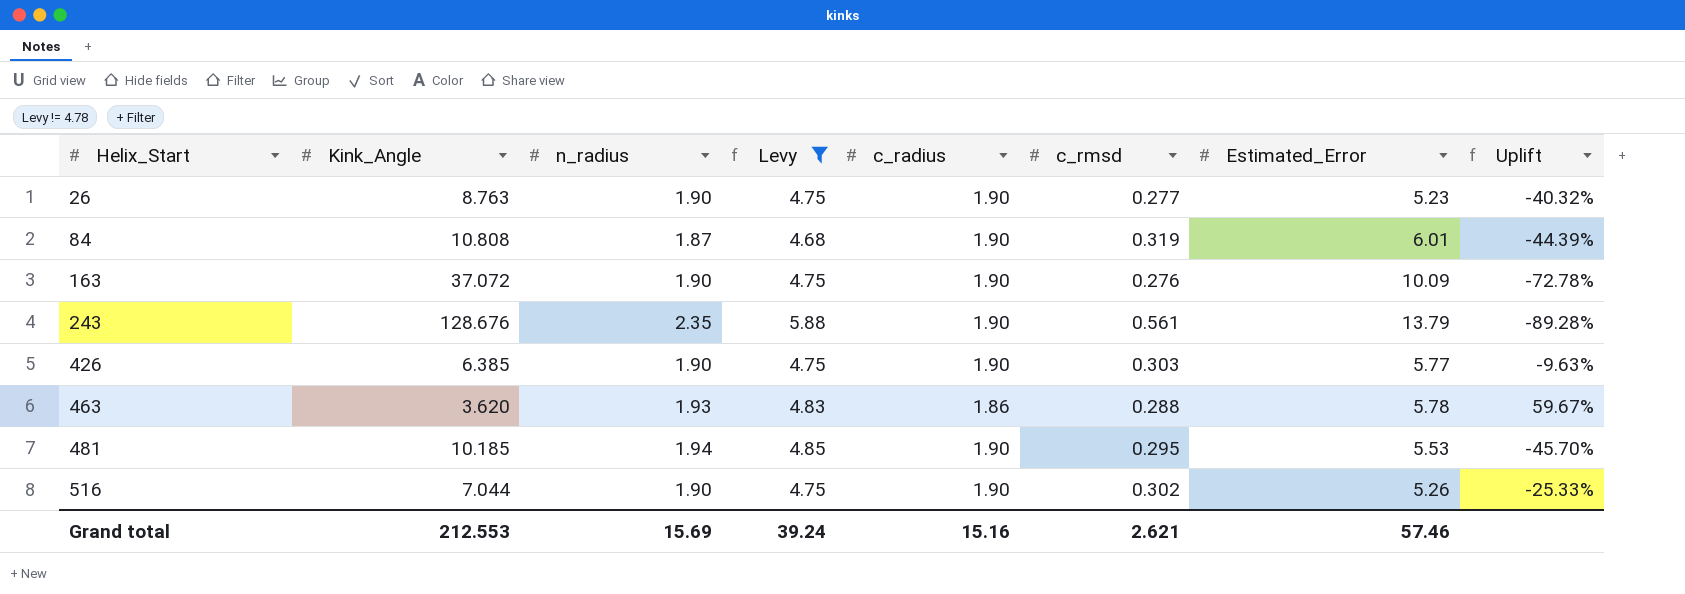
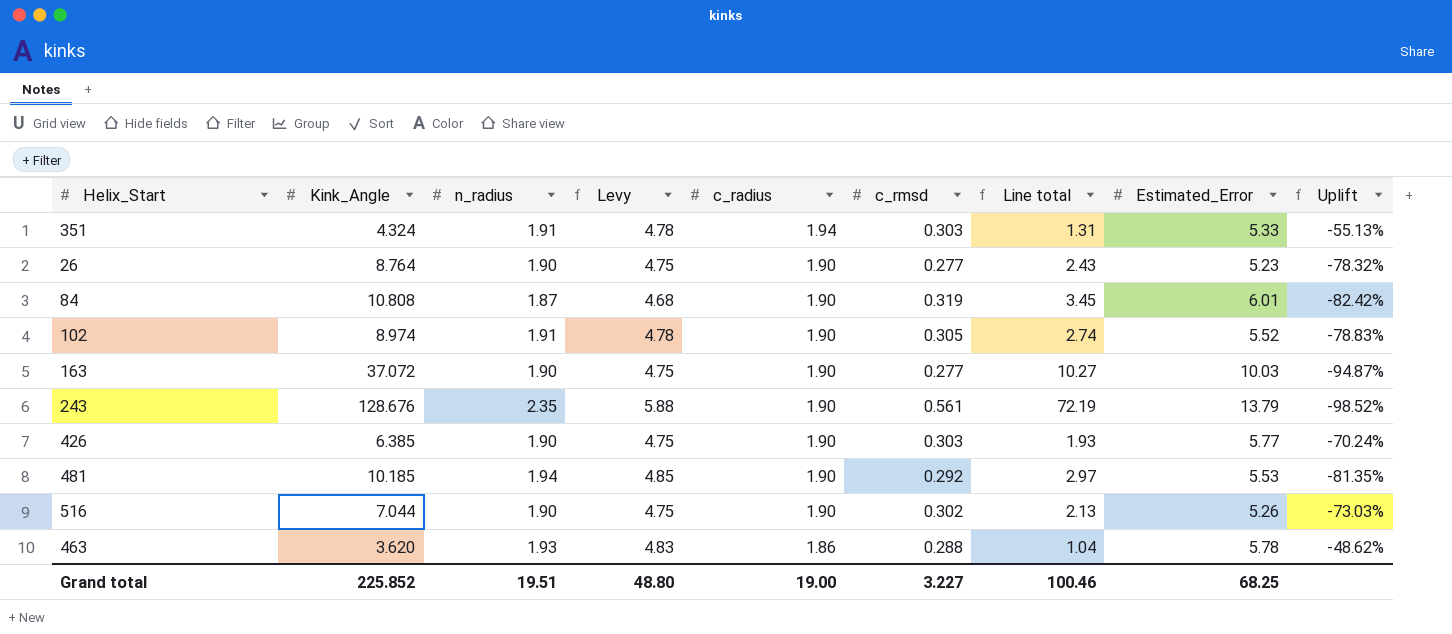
filter: Levy != 4.78 -> none
row order: Helix_Start ascending -> c_radius descending
column Line total | formula: none -> [Kink_Angle] * [c_rmsd]
column Uplift | formula: ([Estimated_Error] - [Kink_Angle]) / [Kink_Angle] -> ([c_radius] - [Kink_Angle]) / [Kink_Angle]
26 | Kink_Angle: 8.763 -> 8.764
163 | c_rmsd: 0.276 -> 0.277
163 | Estimated_Error: 10.09 -> 10.03
481 | c_rmsd: 0.295 -> 0.292
Grand total | Kink_Angle: 212.553 -> 225.852
Grand total | n_radius: 15.69 -> 19.51
Grand total | Levy: 39.24 -> 48.80
Grand total | c_radius: 15.16 -> 19.00
Grand total | c_rmsd: 2.621 -> 3.227
Grand total | Estimated_Error: 57.46 -> 68.25

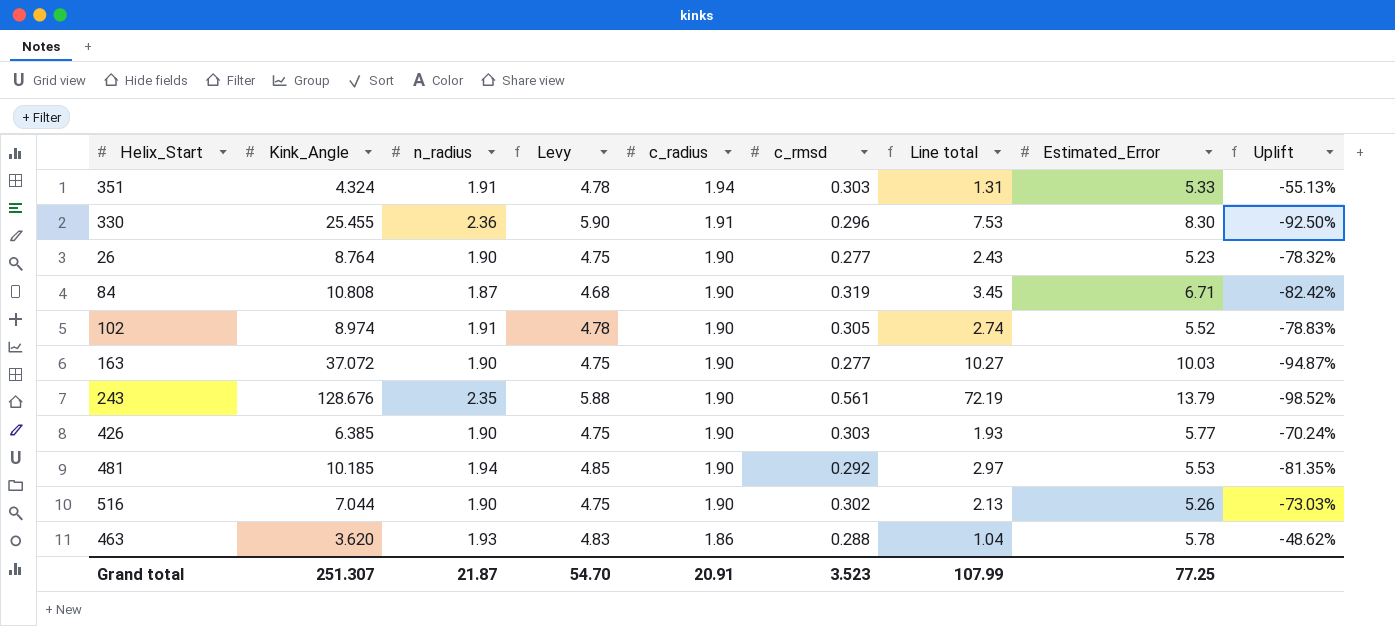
row 330: none -> 25.455 | 2.36 | 5.90 | 1.91 | 0.296 | 7.53 | 8.30 | -92.50%
84 | Estimated_Error: 6.01 -> 6.71
Grand total | Kink_Angle: 225.852 -> 251.307
Grand total | n_radius: 19.51 -> 21.87
Grand total | Levy: 48.80 -> 54.70
Grand total | c_radius: 19.00 -> 20.91
Grand total | c_rmsd: 3.227 -> 3.523
Grand total | Line total: 100.46 -> 107.99
Grand total | Estimated_Error: 68.25 -> 77.25

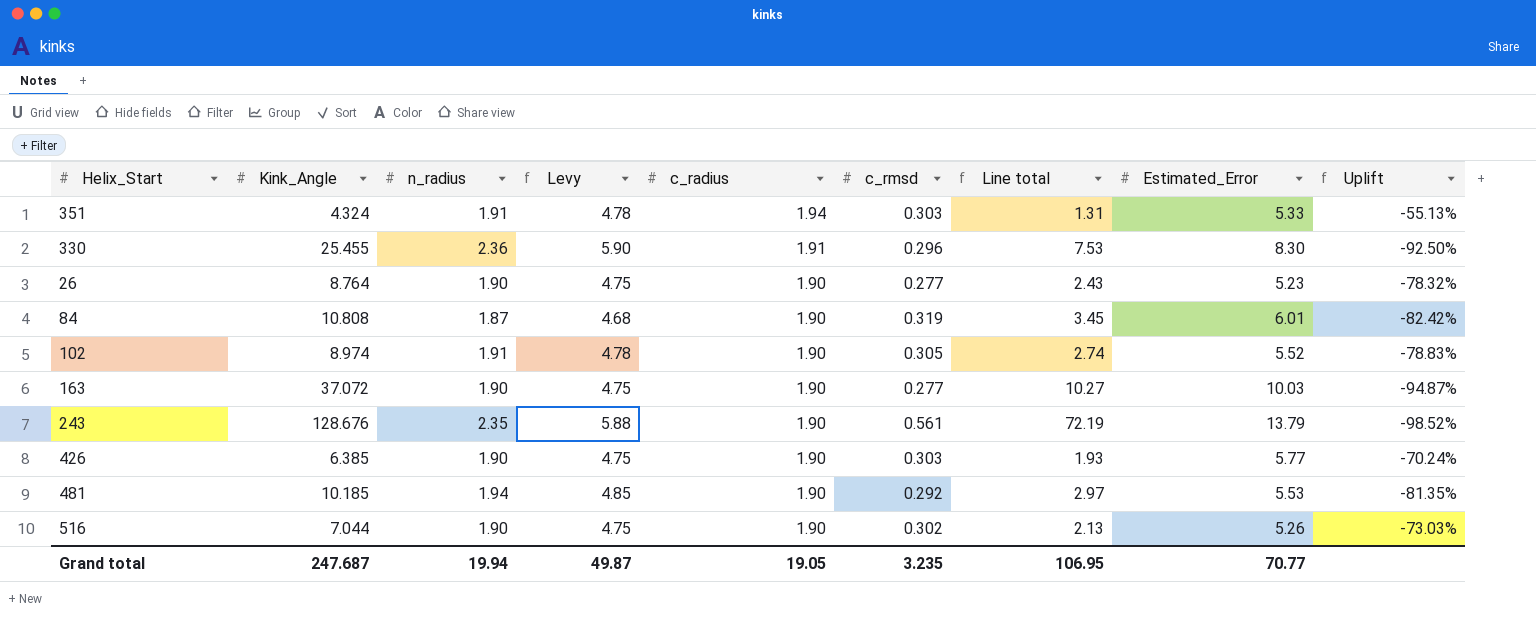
row 463: 3.620 | 1.93 | 4.83 | 1.86 | 0.288 | 1.04 | 5.78 | -48.62% -> none
84 | Estimated_Error: 6.71 -> 6.01
Grand total | Kink_Angle: 251.307 -> 247.687
Grand total | n_radius: 21.87 -> 19.94
Grand total | Levy: 54.70 -> 49.87
Grand total | c_radius: 20.91 -> 19.05
Grand total | c_rmsd: 3.523 -> 3.235
Grand total | Line total: 107.99 -> 106.95
Grand total | Estimated_Error: 77.25 -> 70.77

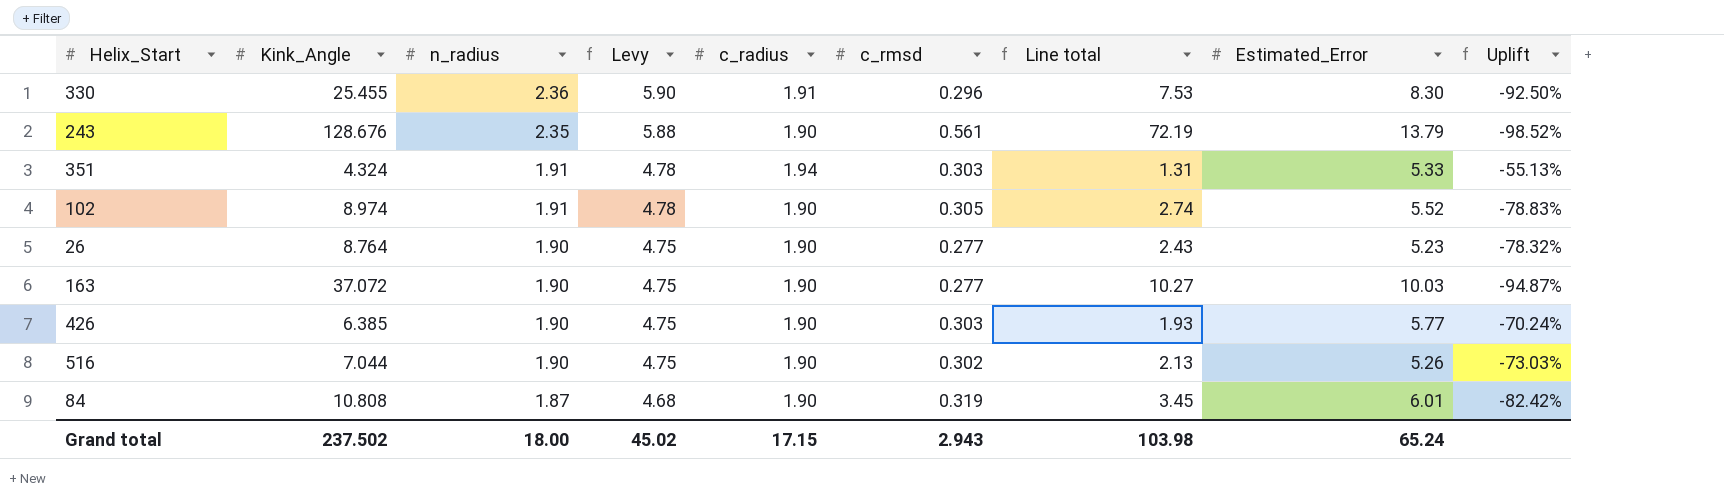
row order: c_radius descending -> n_radius descending
row 481: 10.185 | 1.94 | 4.85 | 1.90 | 0.292 | 2.97 | 5.53 | -81.35% -> none
Grand total | Kink_Angle: 247.687 -> 237.502
Grand total | n_radius: 19.94 -> 18.00
Grand total | Levy: 49.87 -> 45.02
Grand total | c_radius: 19.05 -> 17.15
Grand total | c_rmsd: 3.235 -> 2.943
Grand total | Line total: 106.95 -> 103.98
Grand total | Estimated_Error: 70.77 -> 65.24

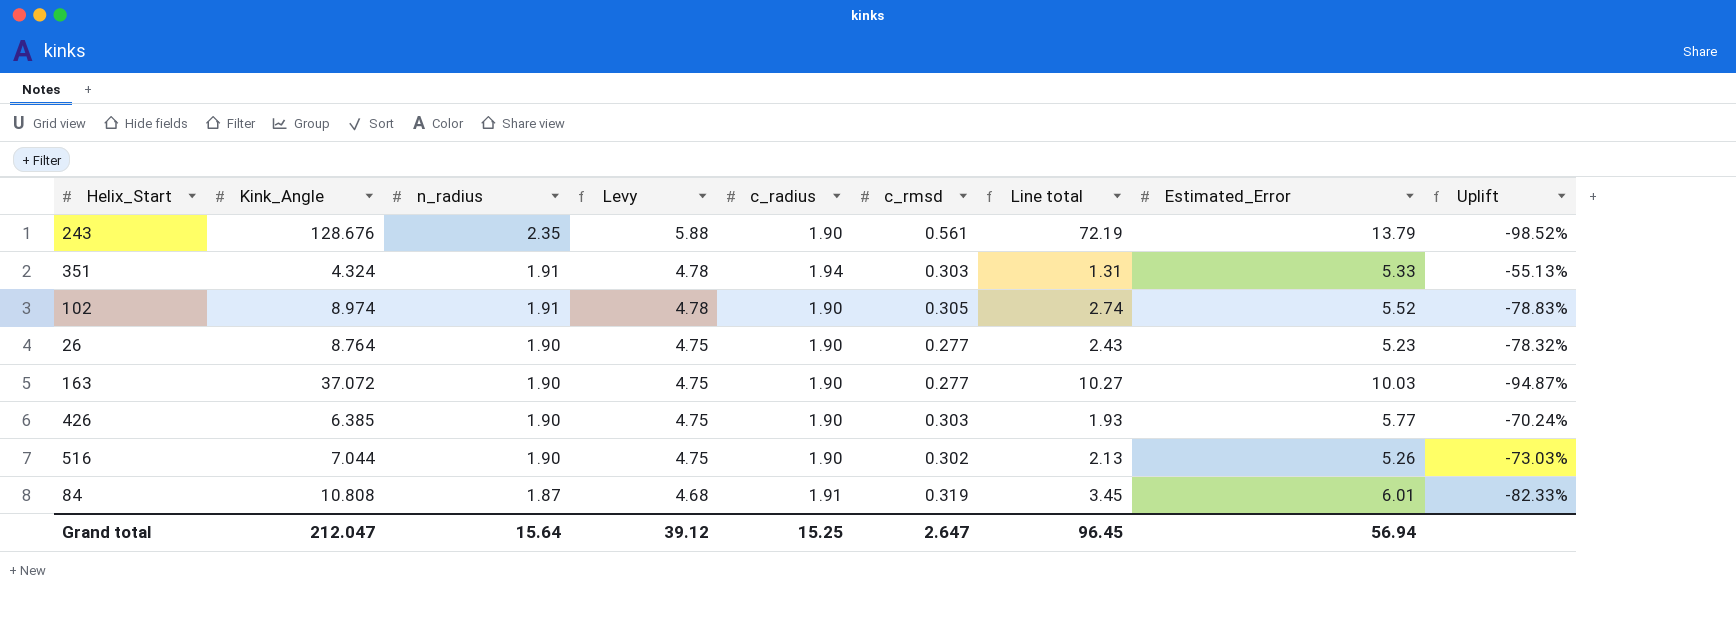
row 330: 25.455 | 2.36 | 5.90 | 1.91 | 0.296 | 7.53 | 8.30 | -92.50% -> none
84 | c_radius: 1.90 -> 1.91
84 | Uplift: -82.42% -> -82.33%
Grand total | Kink_Angle: 237.502 -> 212.047
Grand total | n_radius: 18.00 -> 15.64
Grand total | Levy: 45.02 -> 39.12
Grand total | c_radius: 17.15 -> 15.25
Grand total | c_rmsd: 2.943 -> 2.647
Grand total | Line total: 103.98 -> 96.45
Grand total | Estimated_Error: 65.24 -> 56.94

